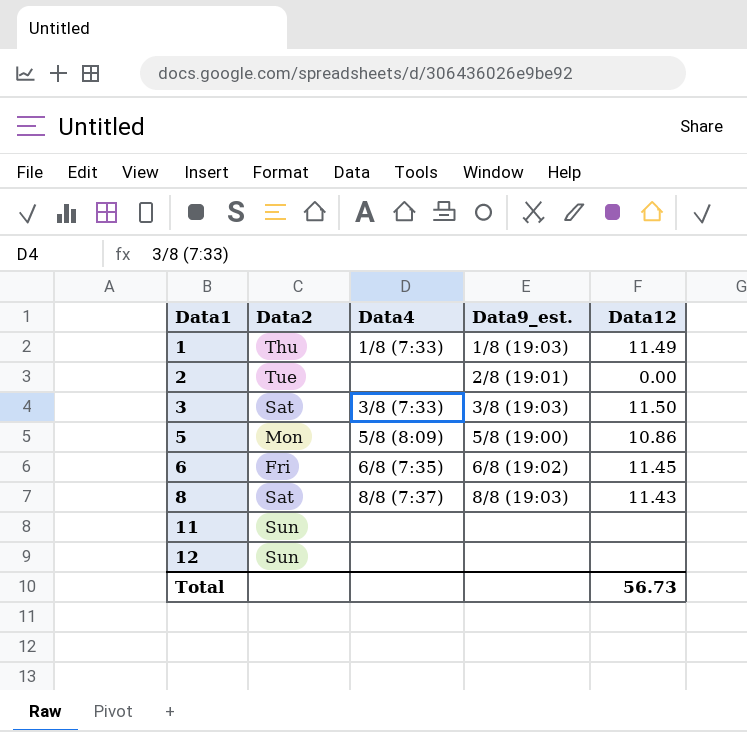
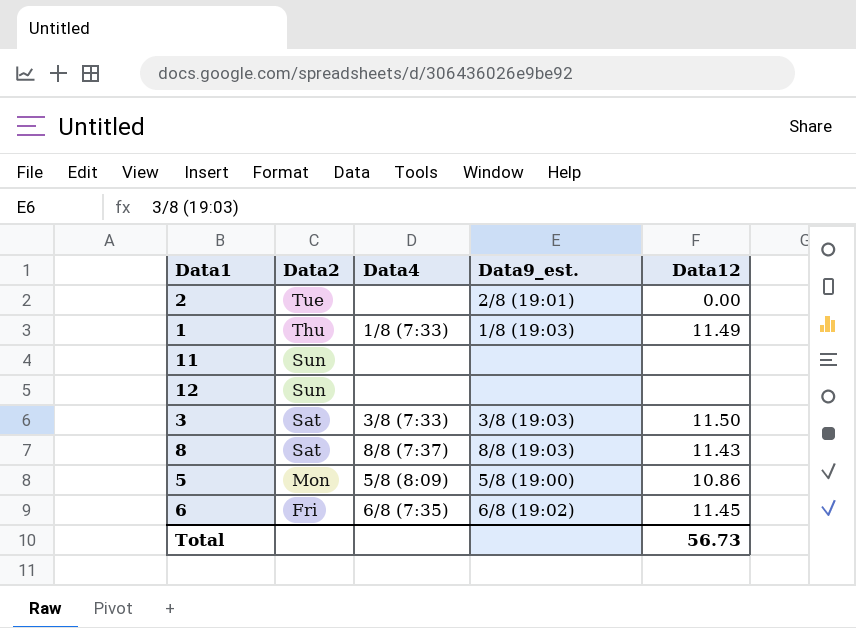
row order: Data1 ascending -> Data2 descending

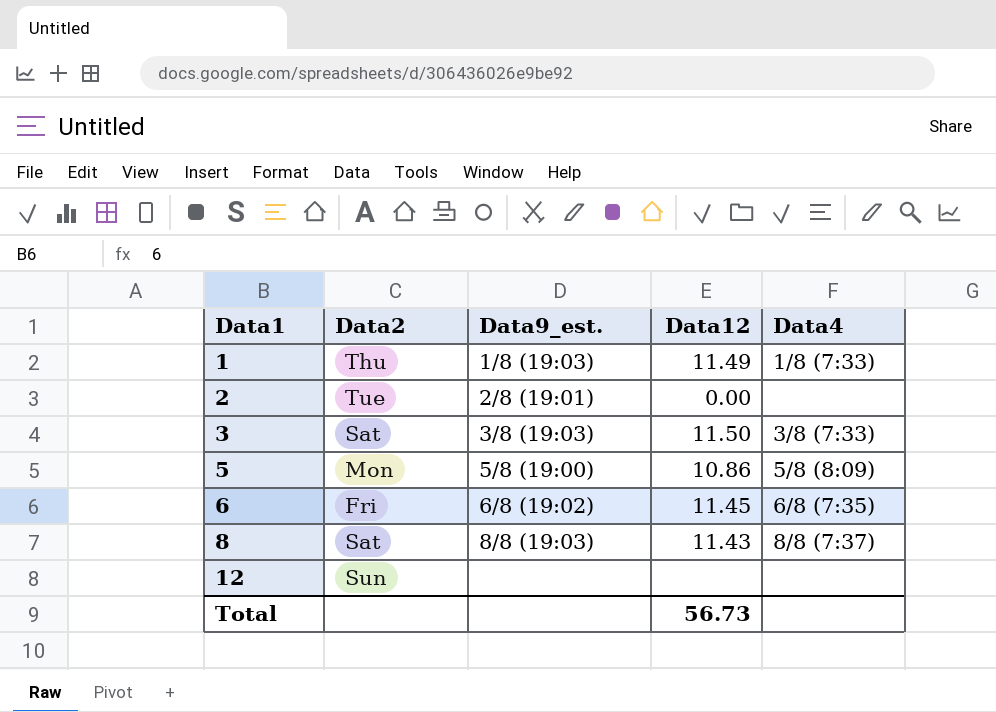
row order: Data2 descending -> Data1 ascending
column Data4 | position: 3 -> 5
row 11: Sun | none | none | none -> none

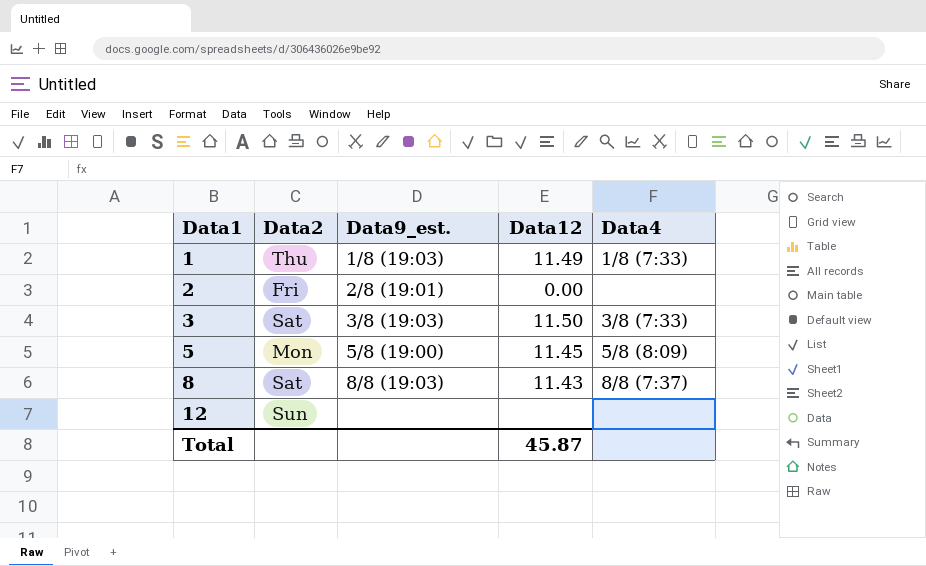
row 6: Fri | 6/8 (19:02) | 11.45 | 6/8 (7:35) -> none
2 | Data2: Tue -> Fri
5 | Data12: 10.86 -> 11.45
Total | Data12: 56.73 -> 45.87

